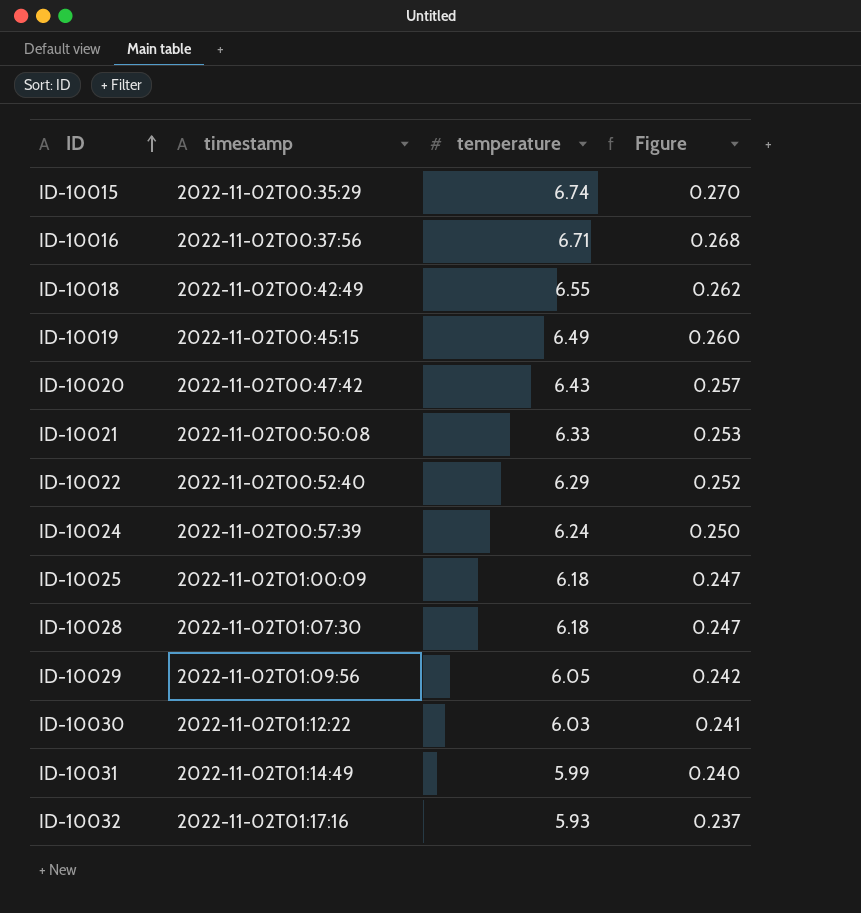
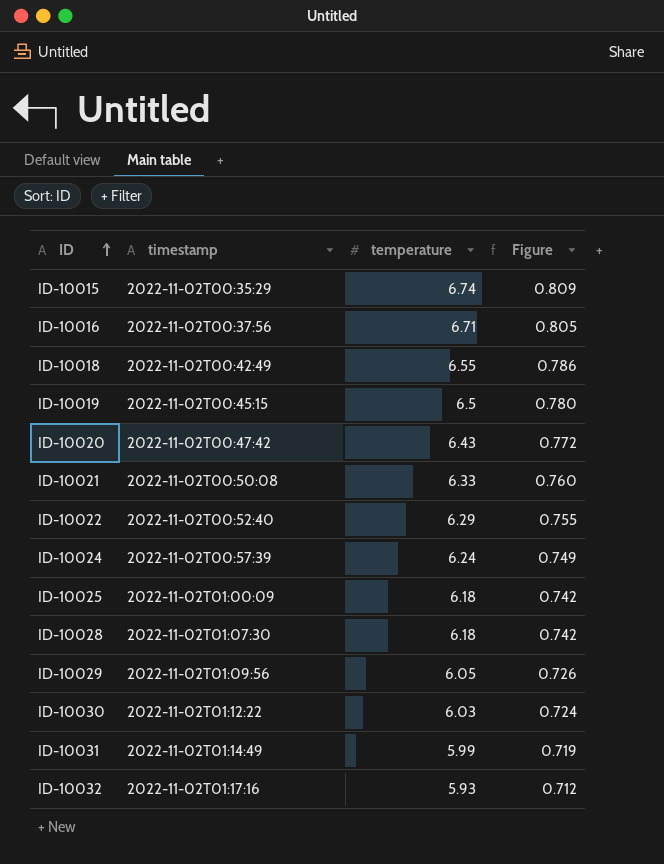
column Figure | formula: [temperature] * 0.04 -> [temperature] * 0.12
ID-10019 | temperature: 6.49 -> 6.5

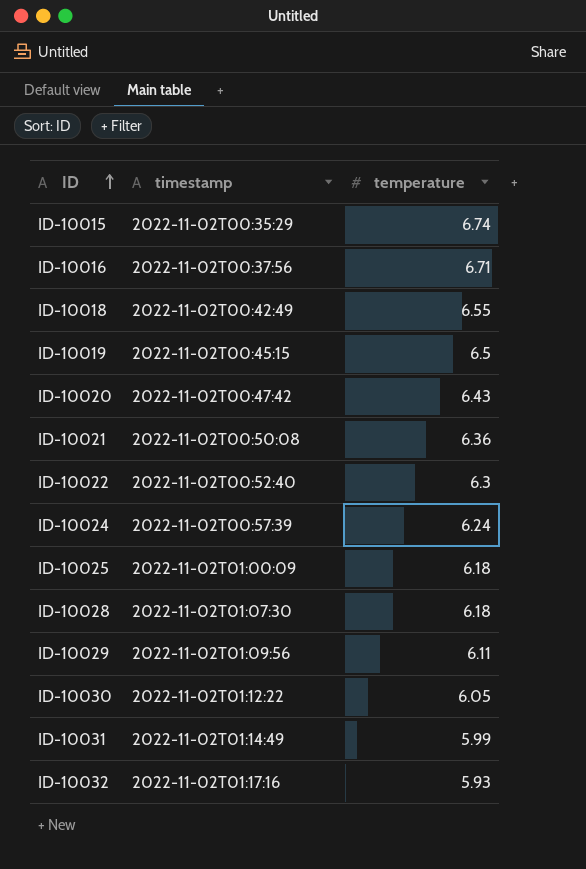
column Figure | formula: [temperature] * 0.12 -> none
ID-10021 | temperature: 6.33 -> 6.36
ID-10022 | temperature: 6.29 -> 6.3
ID-10029 | temperature: 6.05 -> 6.11
ID-10030 | temperature: 6.03 -> 6.05

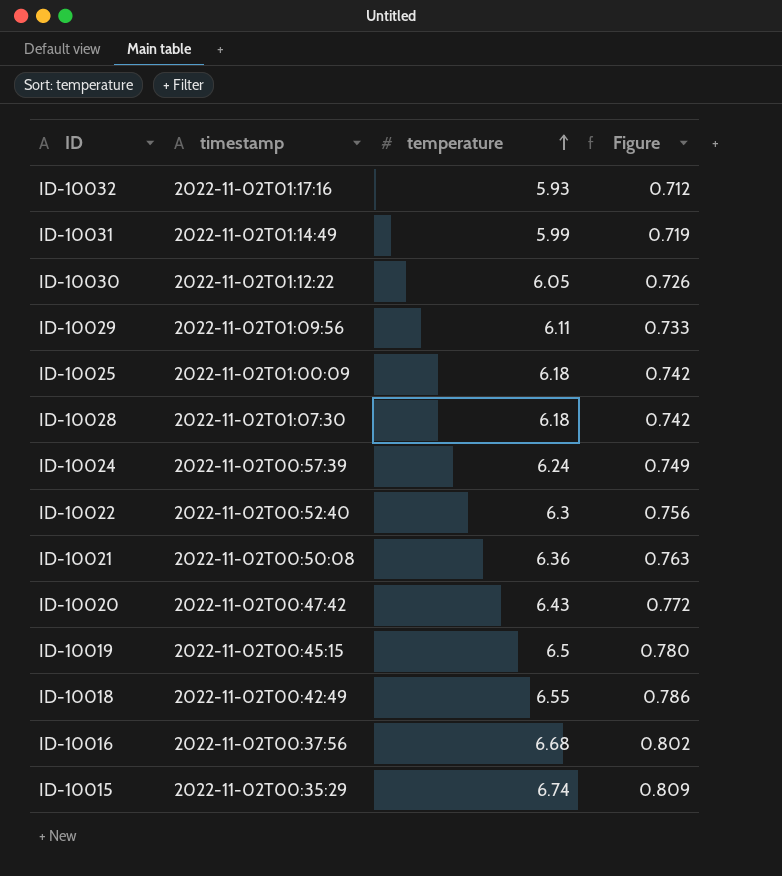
row order: ID ascending -> temperature ascending
column Figure | formula: none -> [temperature] * 0.12
ID-10016 | temperature: 6.71 -> 6.68

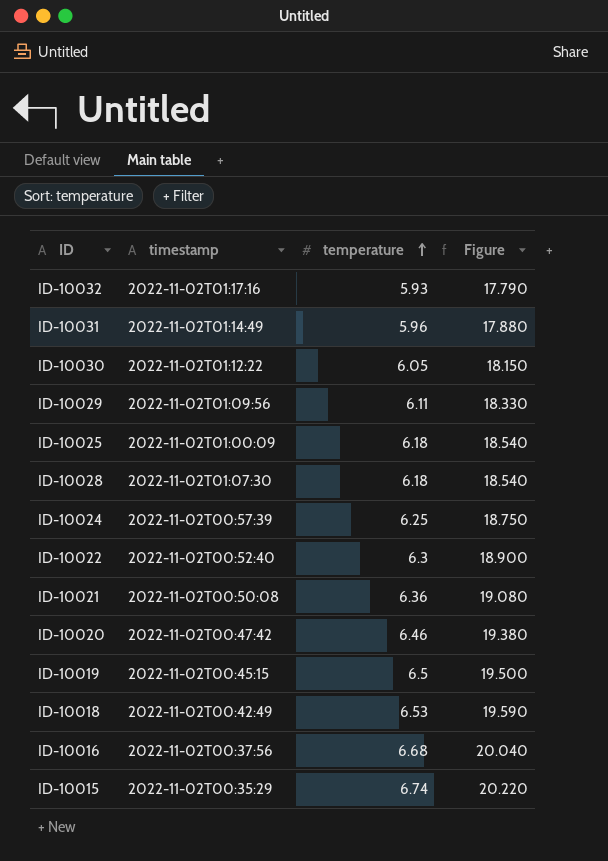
column Figure | formula: [temperature] * 0.12 -> [temperature] * 3
ID-10031 | temperature: 5.99 -> 5.96
ID-10024 | temperature: 6.24 -> 6.25
ID-10020 | temperature: 6.43 -> 6.46
ID-10018 | temperature: 6.55 -> 6.53

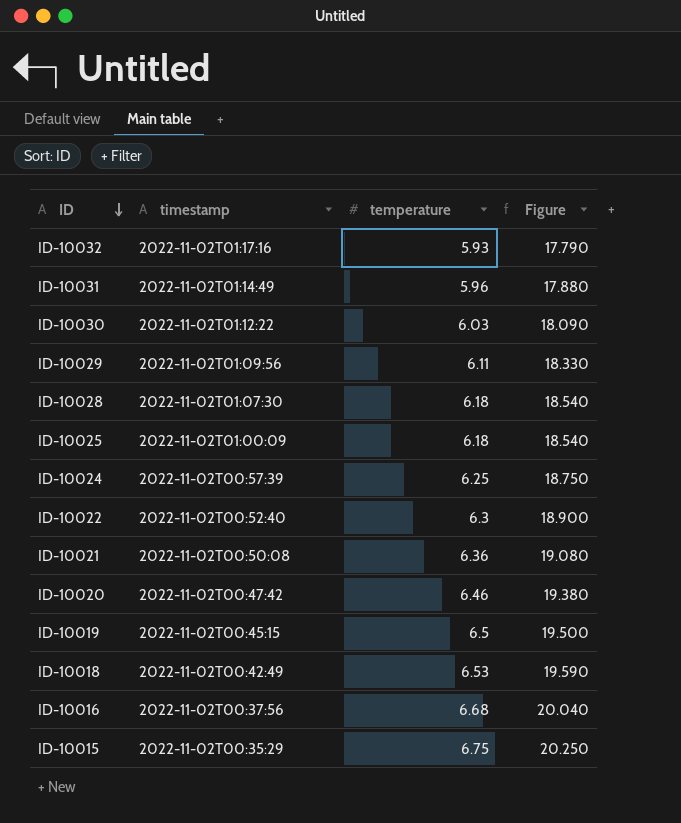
row order: temperature ascending -> ID descending
ID-10030 | temperature: 6.05 -> 6.03
ID-10030 | Figure: 18.150 -> 18.090
ID-10015 | temperature: 6.74 -> 6.75
ID-10015 | Figure: 20.220 -> 20.250

